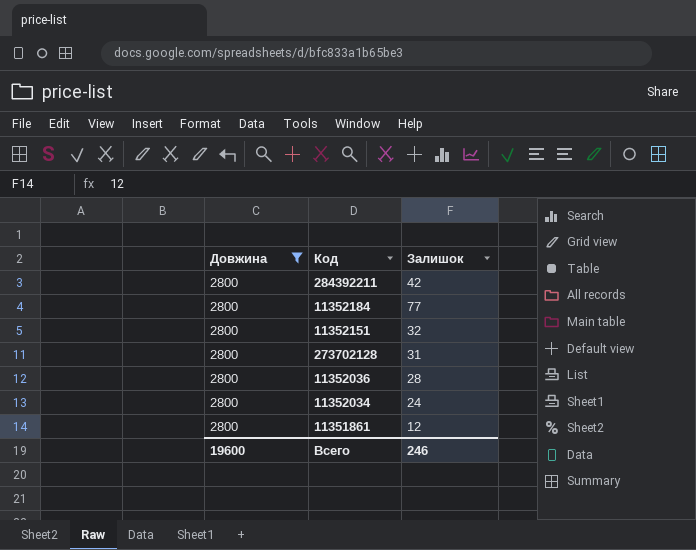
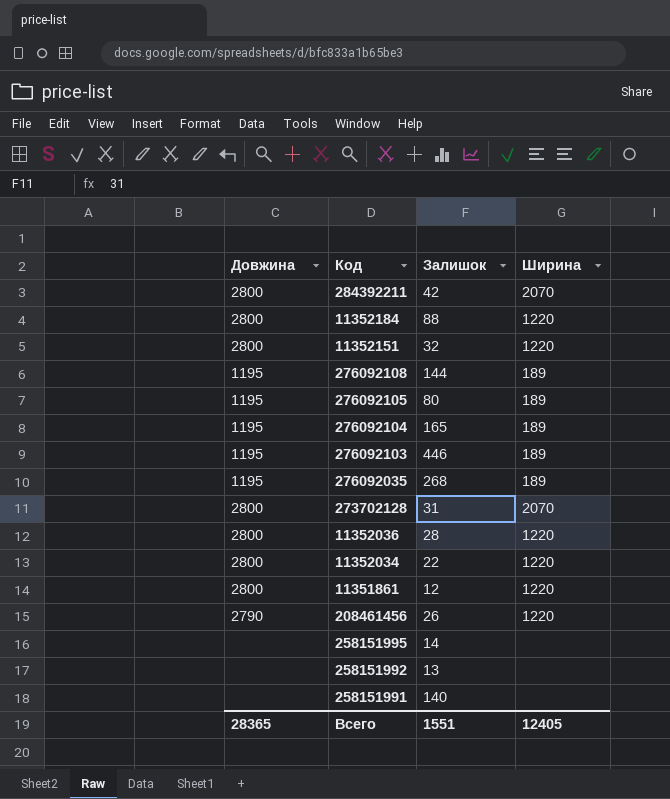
filter: Довжина = 2800 -> none
column Ширина | position: none -> 4
11352184 | Залишок: 77 -> 88
11352034 | Залишок: 24 -> 22
Всего | Довжина: 19600 -> 28365
Всего | Залишок: 246 -> 1551

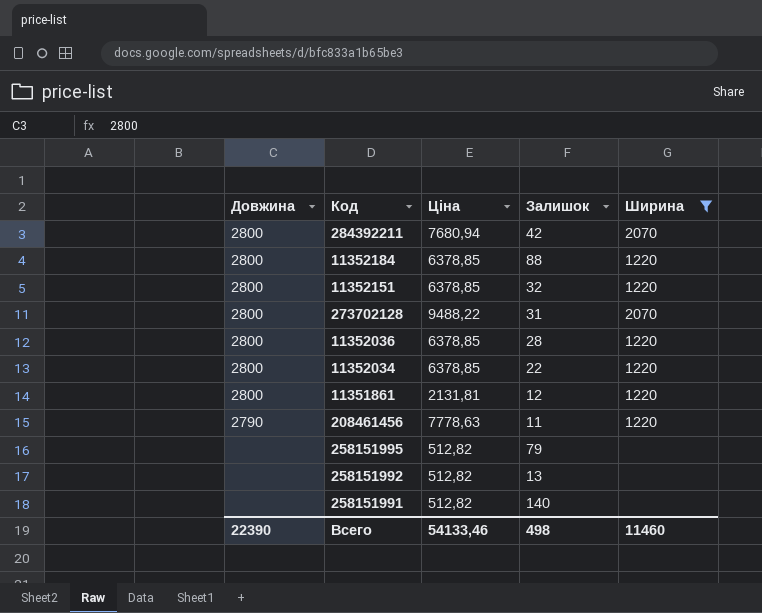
filter: none -> Ширина != 189
column Ціна | position: none -> 3
208461456 | Залишок: 26 -> 11
258151995 | Залишок: 14 -> 79
Всего | Довжина: 28365 -> 22390
Всего | Залишок: 1551 -> 498
Всего | Ширина: 12405 -> 11460

